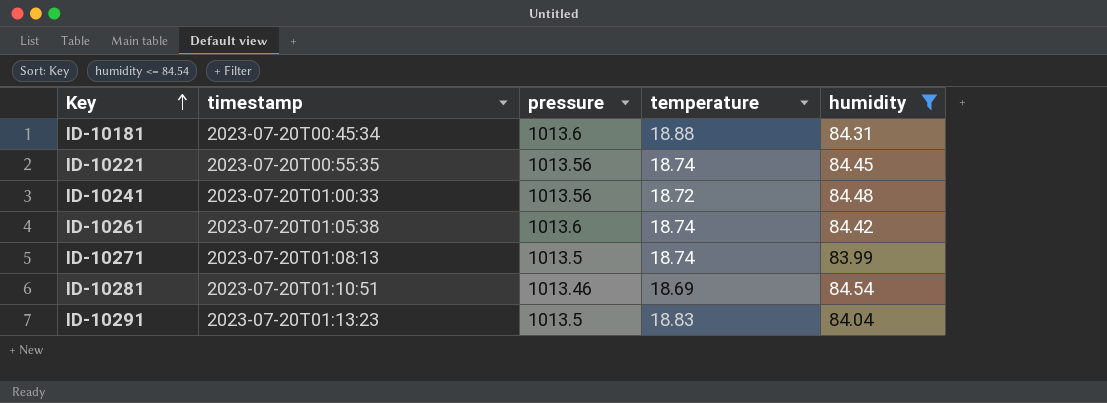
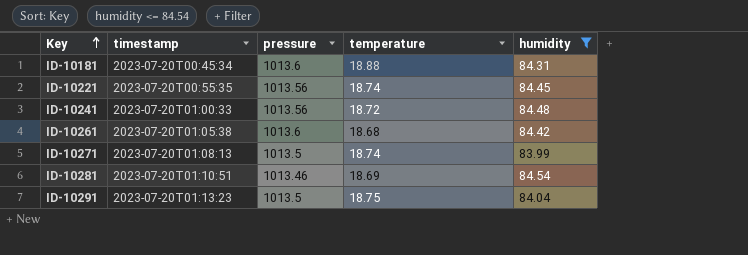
ID-10261 | temperature: 18.74 -> 18.68
ID-10291 | temperature: 18.83 -> 18.75

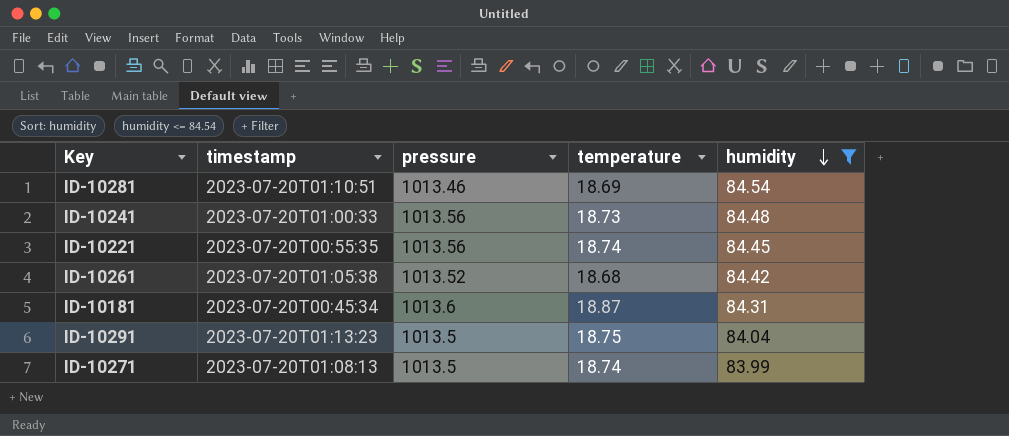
row order: Key ascending -> humidity descending
ID-10241 | temperature: 18.72 -> 18.73
ID-10261 | pressure: 1013.6 -> 1013.52
ID-10181 | temperature: 18.88 -> 18.87

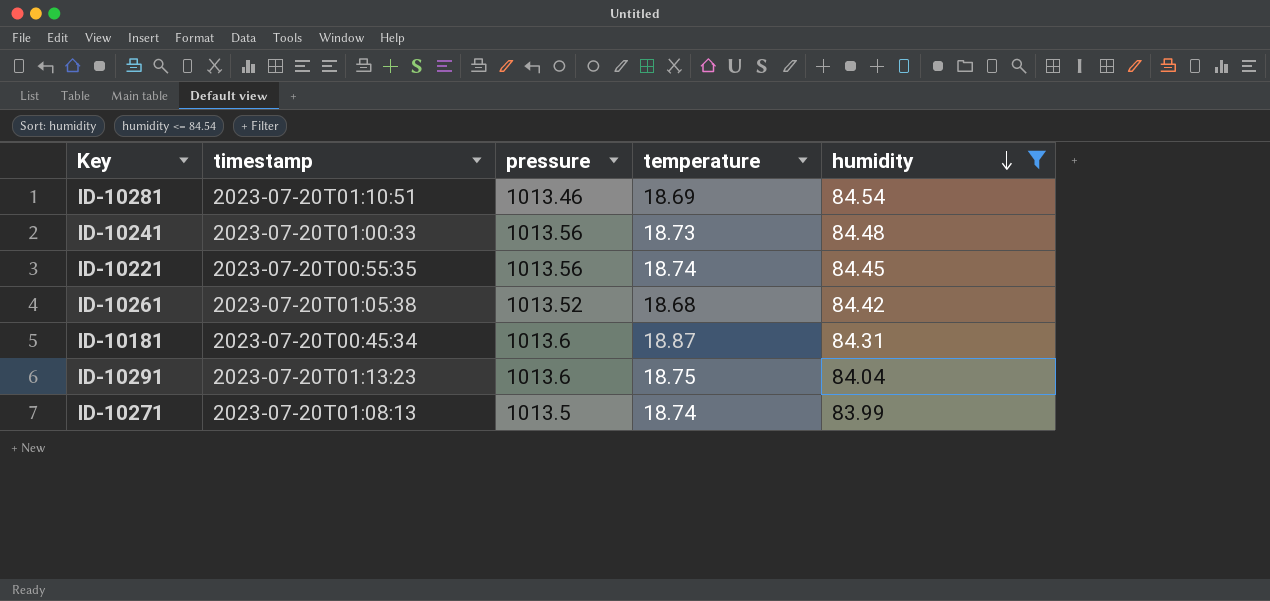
ID-10291 | pressure: 1013.5 -> 1013.6

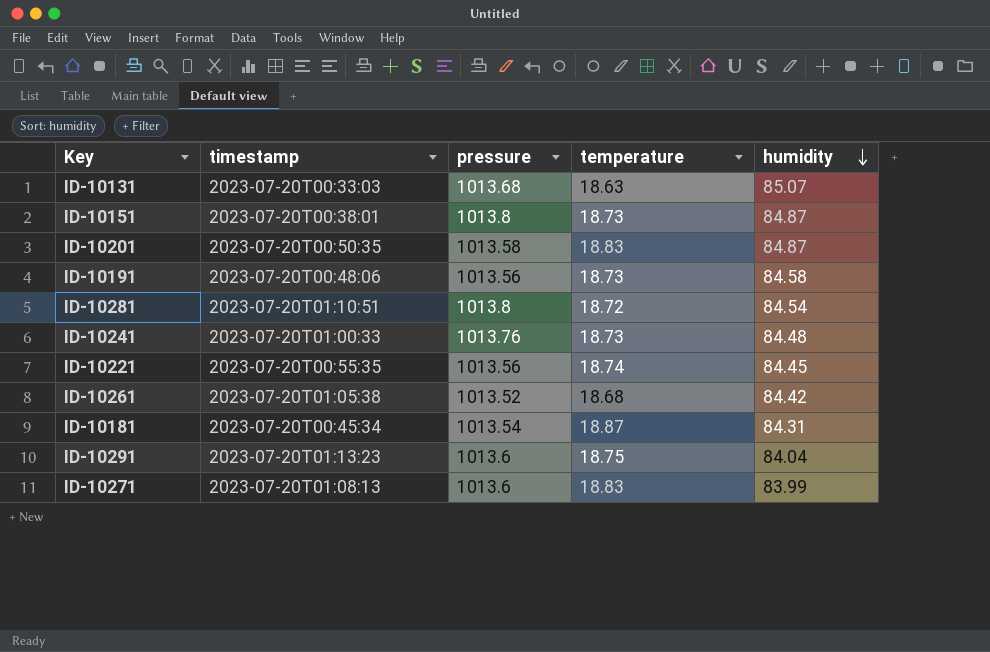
filter: humidity <= 84.54 -> none
ID-10281 | pressure: 1013.46 -> 1013.8
ID-10281 | temperature: 18.69 -> 18.72
ID-10241 | pressure: 1013.56 -> 1013.76
ID-10181 | pressure: 1013.6 -> 1013.54
ID-10271 | pressure: 1013.5 -> 1013.6
ID-10271 | temperature: 18.74 -> 18.83

